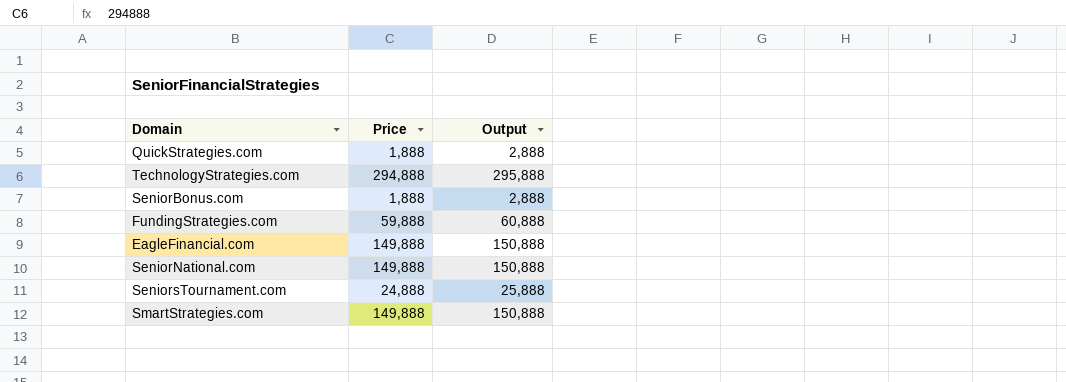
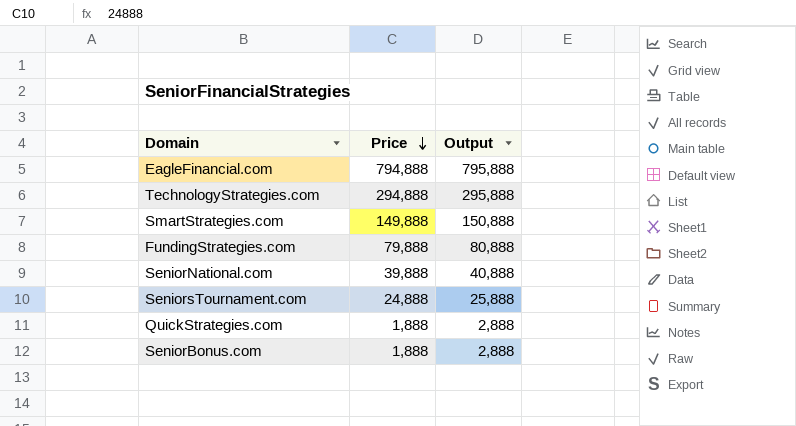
row order: none -> Price descending
EagleFinancial.com | Price: 149,888 -> 794,888
EagleFinancial.com | Output: 150,888 -> 795,888
FundingStrategies.com | Price: 59,888 -> 79,888
FundingStrategies.com | Output: 60,888 -> 80,888
SeniorNational.com | Price: 149,888 -> 39,888
SeniorNational.com | Output: 150,888 -> 40,888

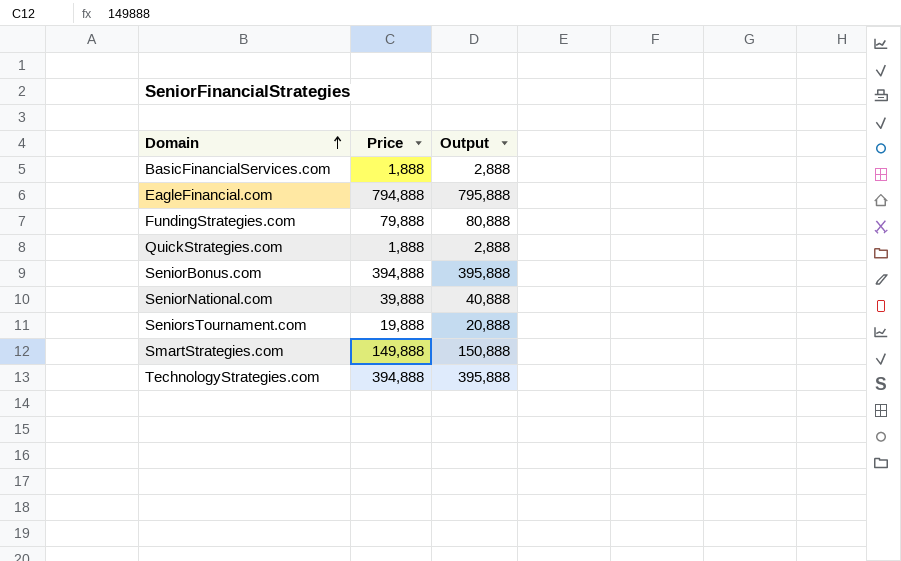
row order: Price descending -> Domain ascending
row BasicFinancialServices.com: none -> 1,888 | 2,888
SeniorBonus.com | Price: 1,888 -> 394,888
SeniorBonus.com | Output: 2,888 -> 395,888
SeniorsTournament.com | Price: 24,888 -> 19,888
SeniorsTournament.com | Output: 25,888 -> 20,888
TechnologyStrategies.com | Price: 294,888 -> 394,888
TechnologyStrategies.com | Output: 295,888 -> 395,888

